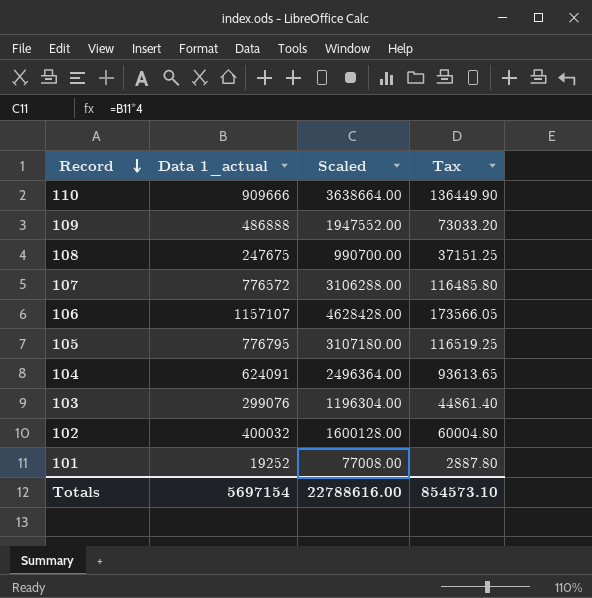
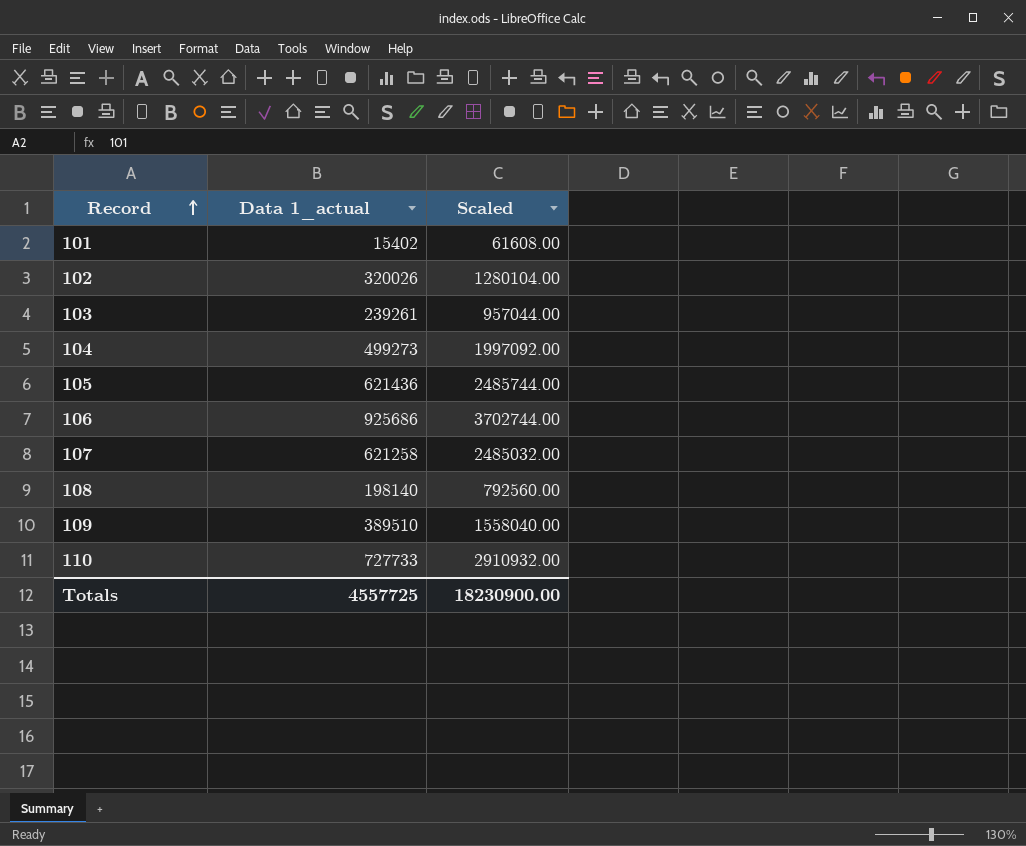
row order: Record descending -> Record ascending
column Tax | formula: [Data 1_actual] * 0.15 -> none
101 | Data 1_actual: 19252 -> 15402
101 | Scaled: 77008.00 -> 61608.00
102 | Data 1_actual: 400032 -> 320026
102 | Scaled: 1600128.00 -> 1280104.00
103 | Data 1_actual: 299076 -> 239261
103 | Scaled: 1196304.00 -> 957044.00
104 | Data 1_actual: 624091 -> 499273
104 | Scaled: 2496364.00 -> 1997092.00
105 | Data 1_actual: 776795 -> 621436
105 | Scaled: 3107180.00 -> 2485744.00
106 | Data 1_actual: 1157107 -> 925686
106 | Scaled: 4628428.00 -> 3702744.00
107 | Data 1_actual: 776572 -> 621258
107 | Scaled: 3106288.00 -> 2485032.00
108 | Data 1_actual: 247675 -> 198140
108 | Scaled: 990700.00 -> 792560.00
109 | Data 1_actual: 486888 -> 389510
109 | Scaled: 1947552.00 -> 1558040.00
110 | Data 1_actual: 909666 -> 727733
110 | Scaled: 3638664.00 -> 2910932.00
Totals | Data 1_actual: 5697154 -> 4557725
Totals | Scaled: 22788616.00 -> 18230900.00

